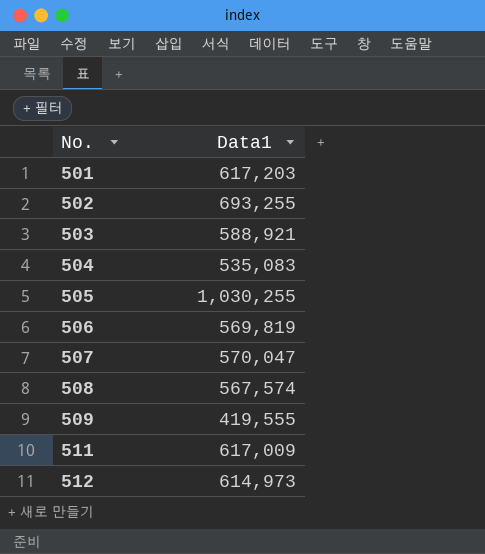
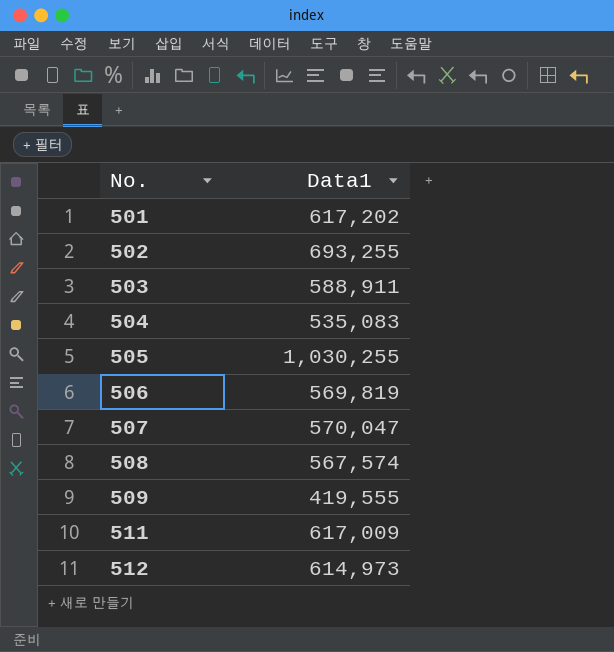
501 | Data1: 617,203 -> 617,202
503 | Data1: 588,921 -> 588,911

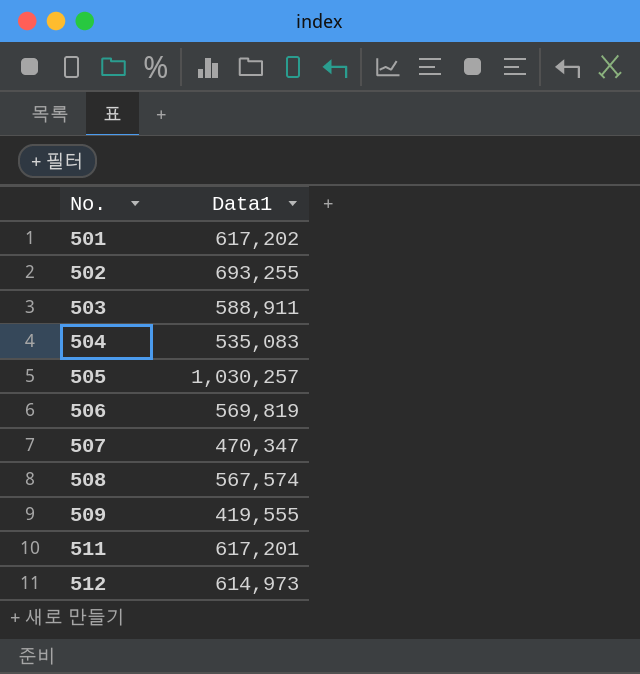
505 | Data1: 1,030,255 -> 1,030,257
507 | Data1: 570,047 -> 470,347
511 | Data1: 617,009 -> 617,201

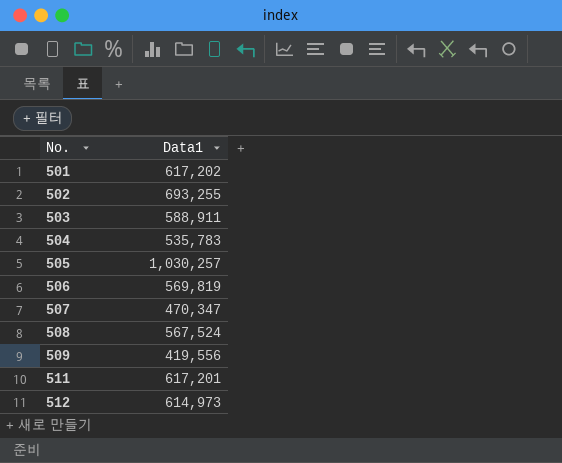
504 | Data1: 535,083 -> 535,783
508 | Data1: 567,574 -> 567,524
509 | Data1: 419,555 -> 419,556

